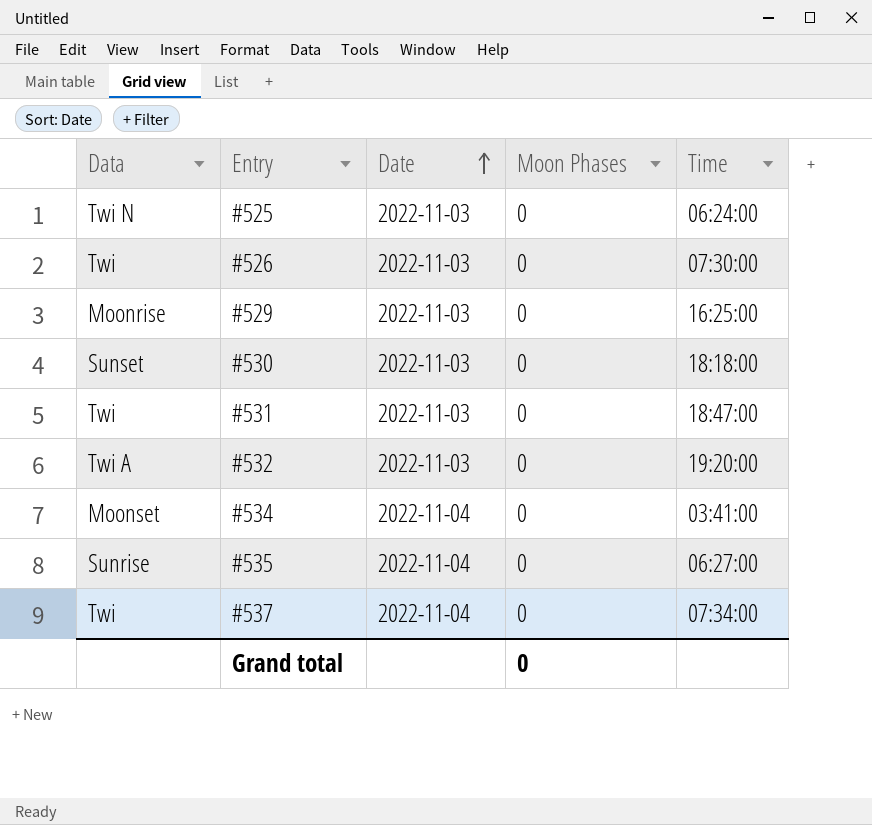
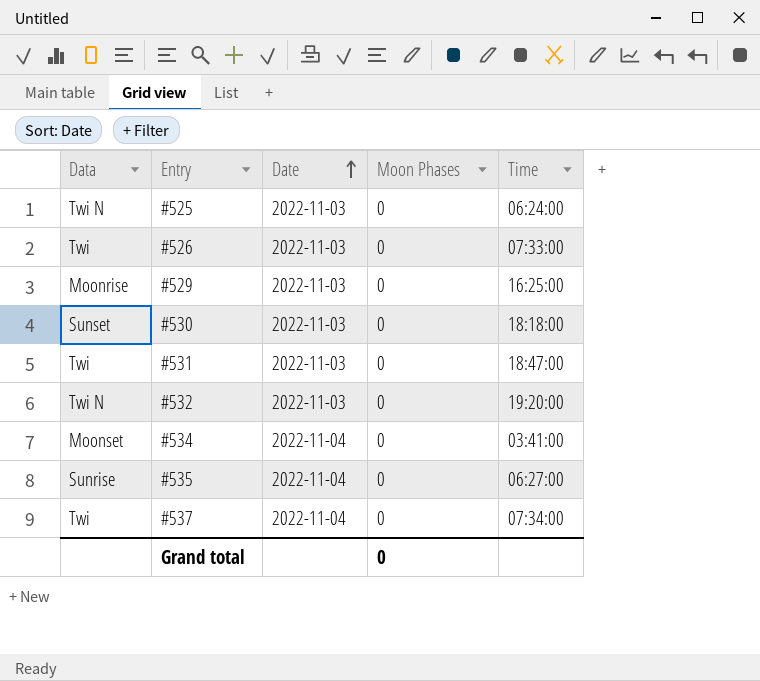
#526 | Time: 07:30:00 -> 07:33:00
#532 | Data: Twi A -> Twi N

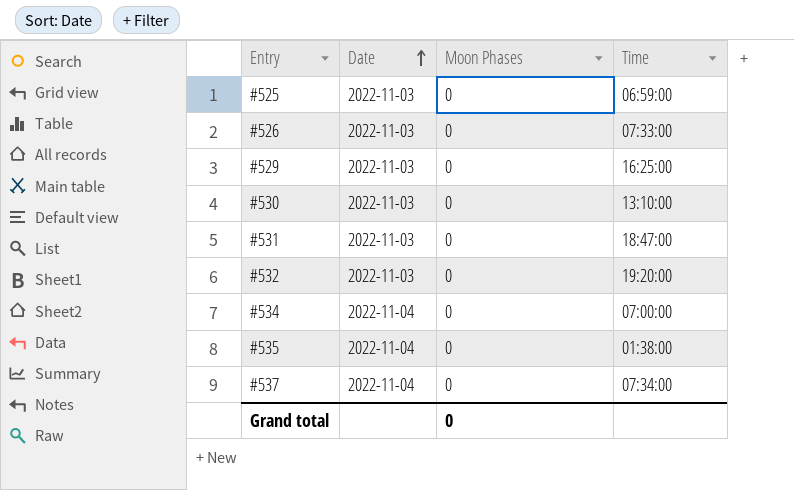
column Data | position: 1 -> none
#525 | Time: 06:24:00 -> 06:59:00
#530 | Time: 18:18:00 -> 13:10:00
#534 | Time: 03:41:00 -> 07:00:00
#535 | Time: 06:27:00 -> 01:38:00

